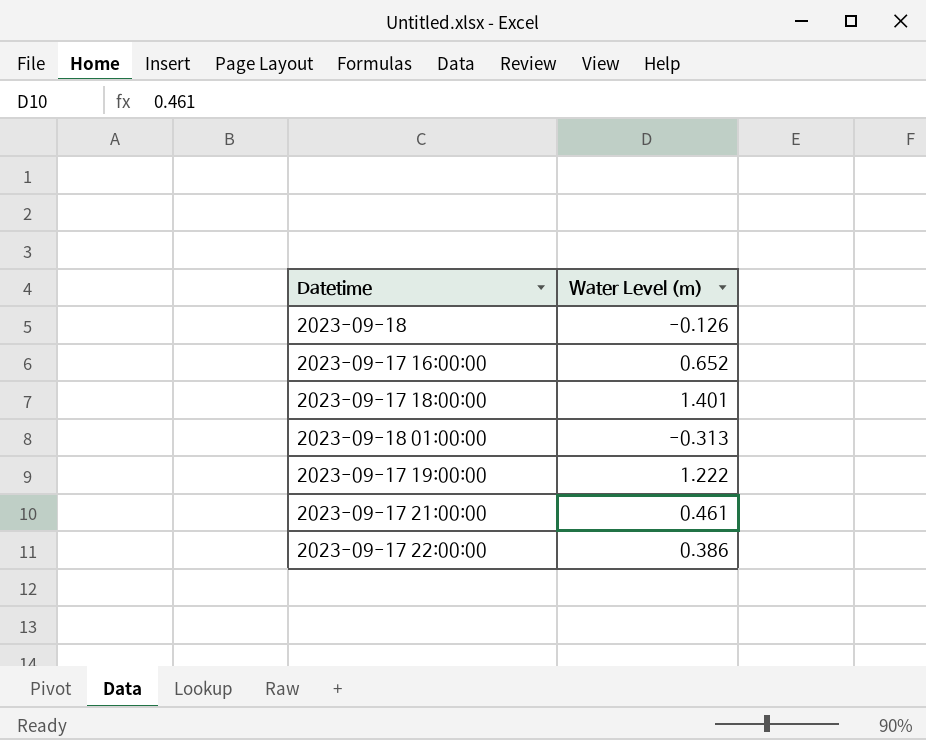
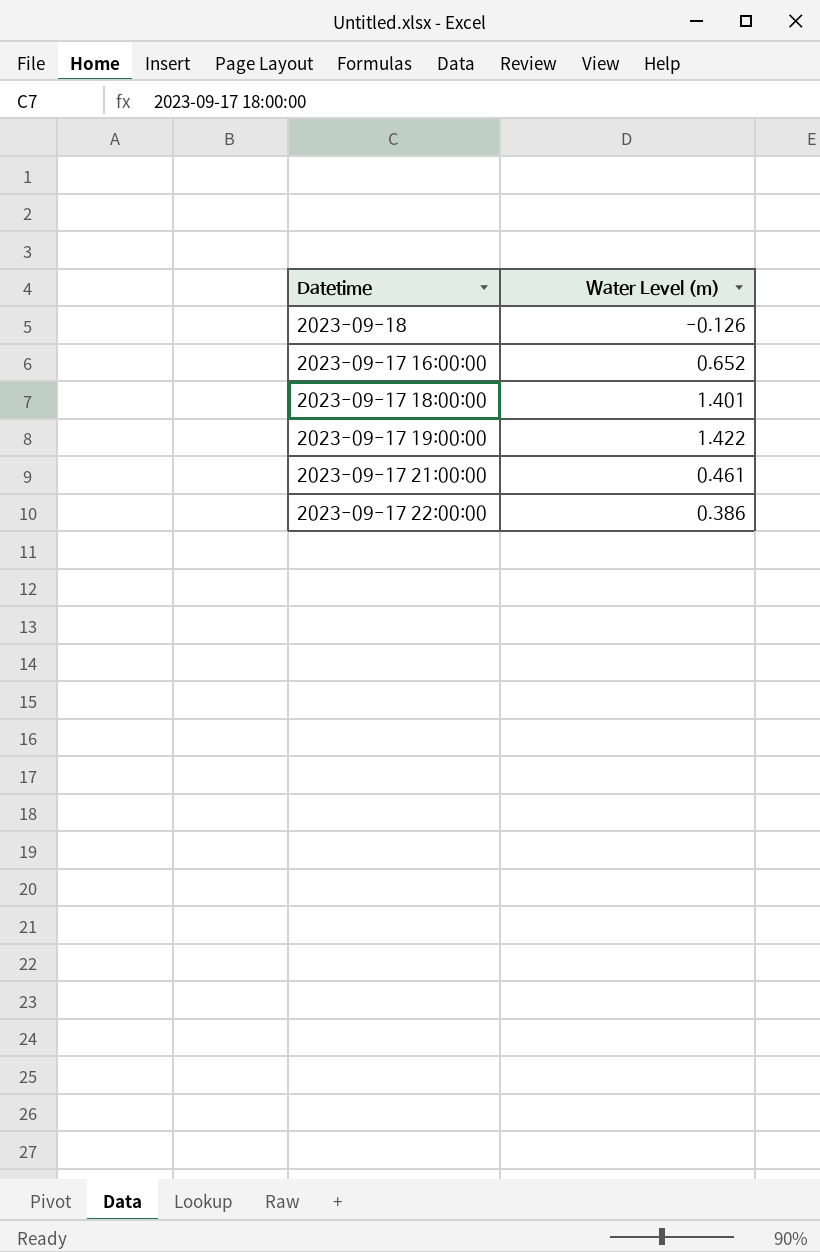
row 2023-09-18 01:00:00: -0.313 -> none
2023-09-17 19:00:00 | Water Level (m): 1.222 -> 1.422

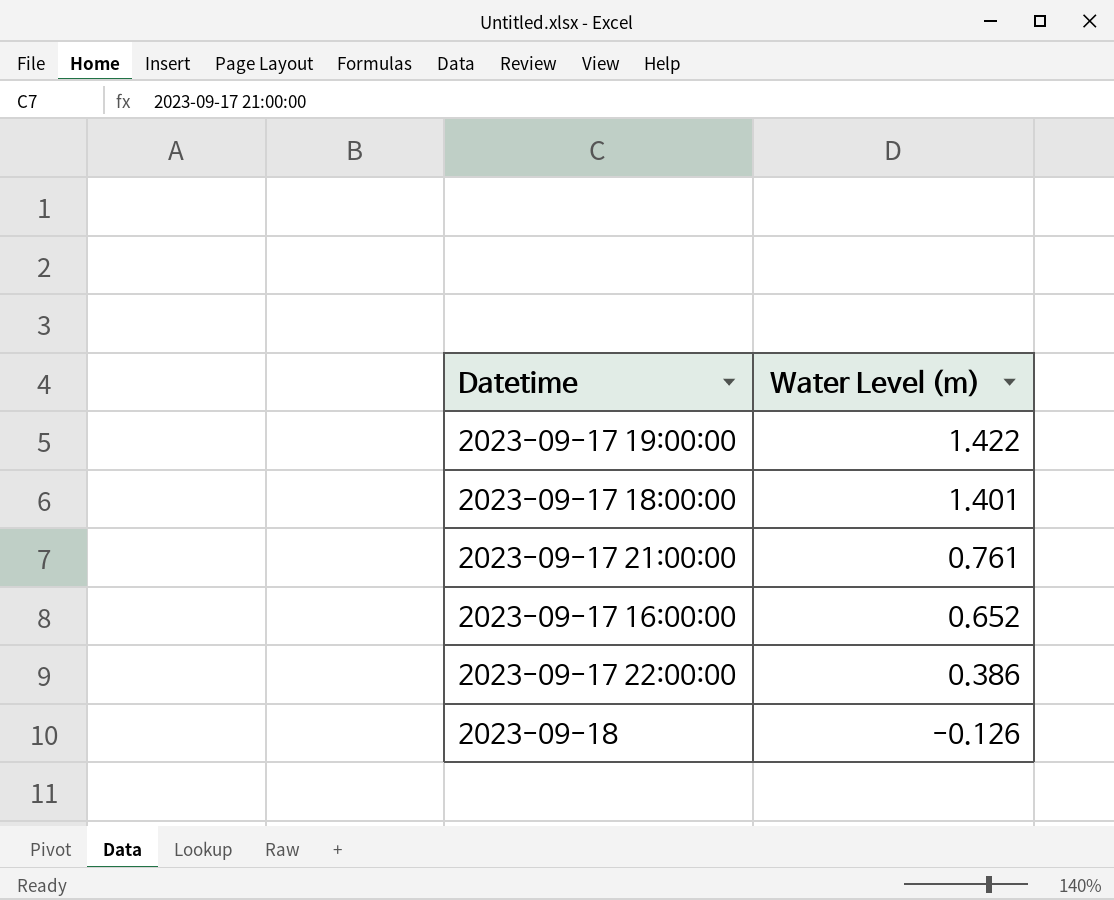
row order: none -> Water Level (m) descending
2023-09-17 21:00:00 | Water Level (m): 0.461 -> 0.761

